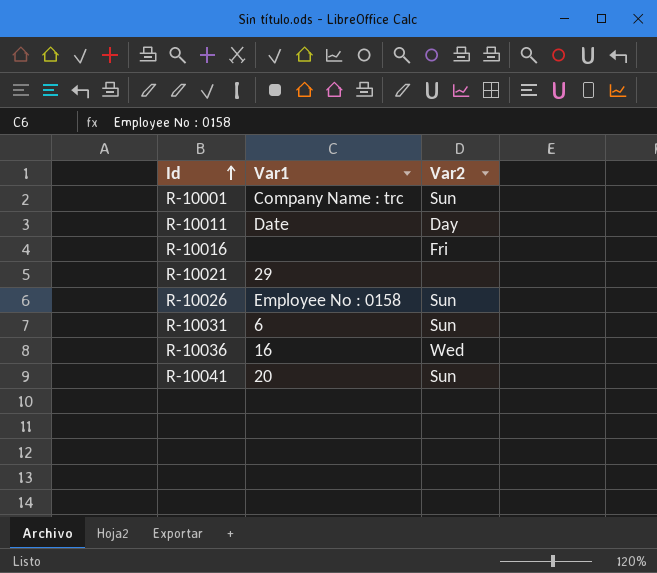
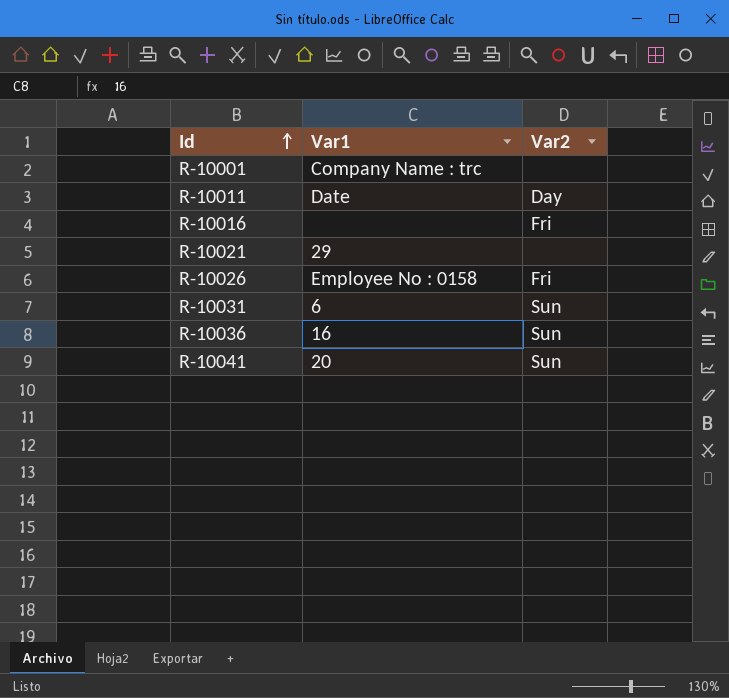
R-10001 | Var2: Sun -> none
R-10026 | Var2: Sun -> Fri
R-10036 | Var2: Wed -> Sun

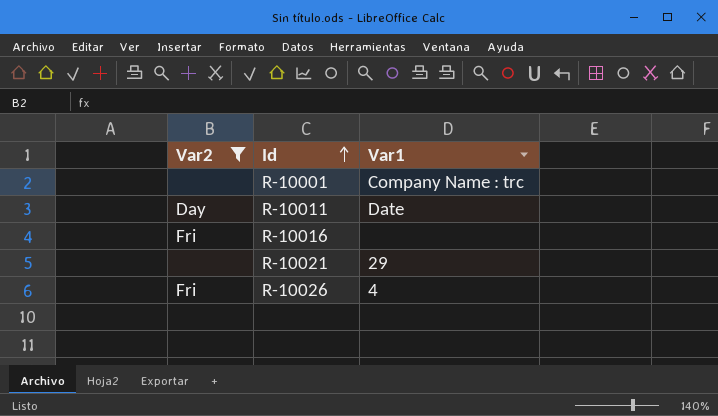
filter: none -> Var2 != Sun
column Var2 | position: 3 -> 1
R-10026 | Var1: Employee No : 0158 -> 4

